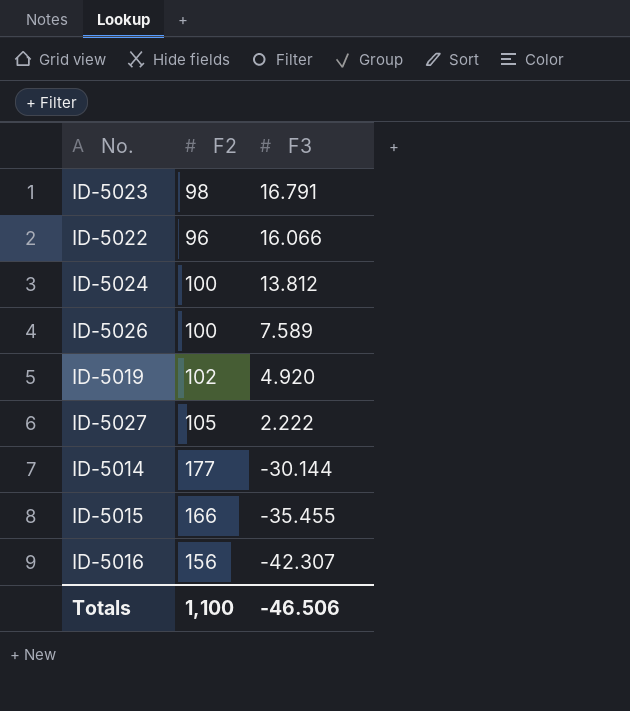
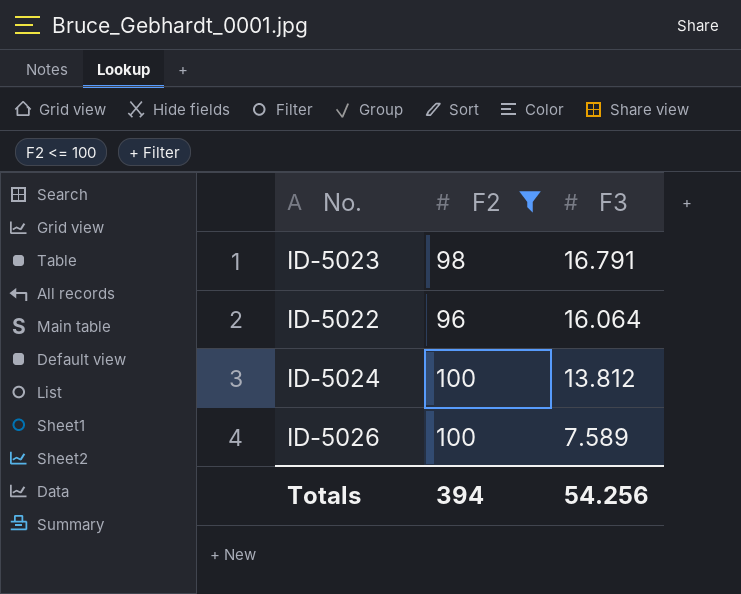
filter: none -> F2 <= 100
ID-5022 | F3: 16.066 -> 16.064
Totals | F2: 1,100 -> 394
Totals | F3: -46.506 -> 54.256

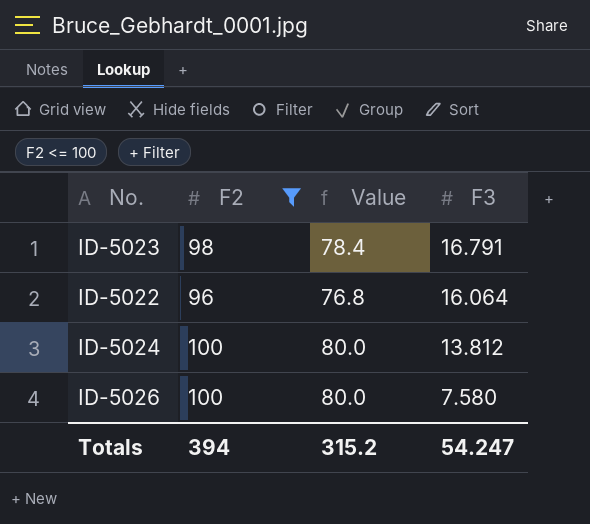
column Value | formula: none -> [F2] * 0.8
ID-5026 | F3: 7.589 -> 7.580
Totals | F3: 54.256 -> 54.247

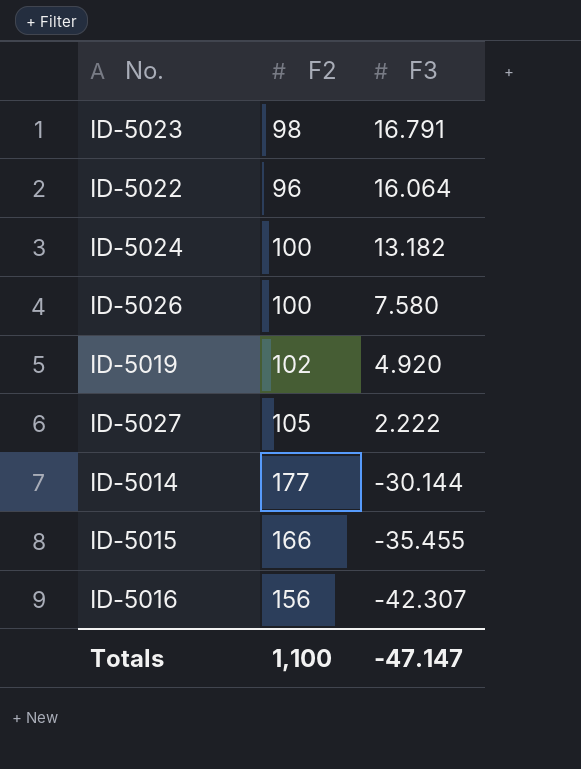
filter: F2 <= 100 -> none
column Value | formula: [F2] * 0.8 -> none
ID-5024 | F3: 13.812 -> 13.182
Totals | F2: 394 -> 1,100
Totals | F3: 54.247 -> -47.147

